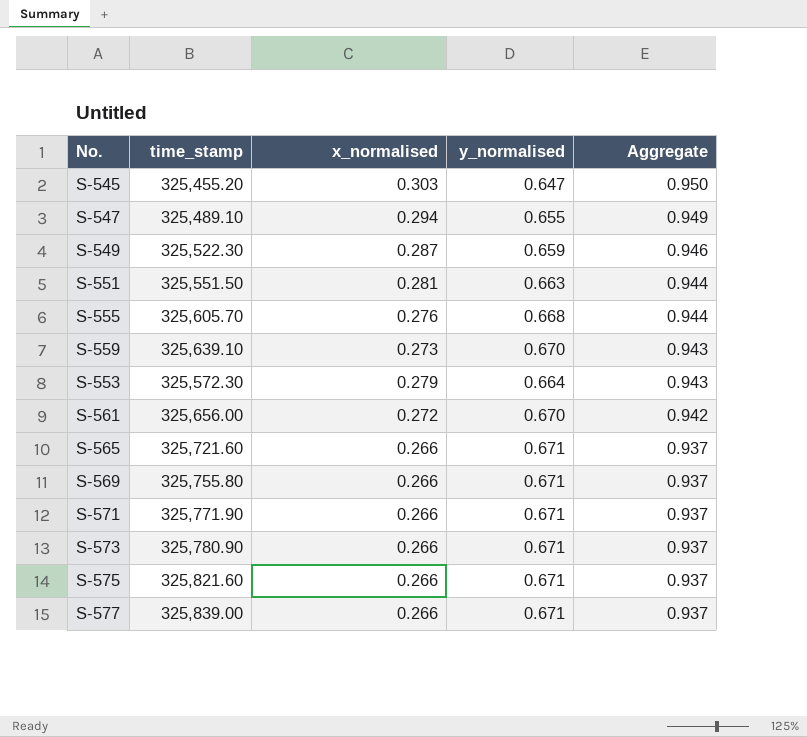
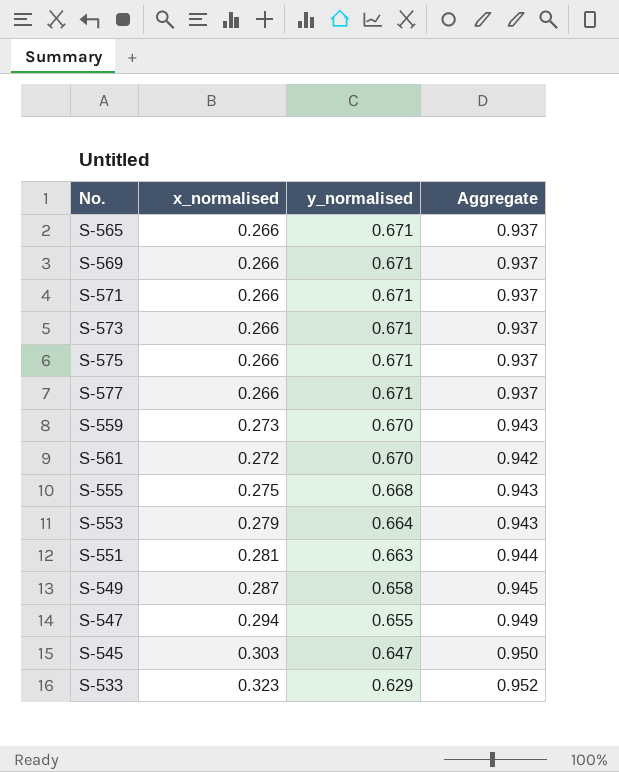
row order: Aggregate descending -> y_normalised descending
column time_stamp | position: 2 -> none
S-555 | x_normalised: 0.276 -> 0.275
S-555 | Aggregate: 0.944 -> 0.943
S-549 | y_normalised: 0.659 -> 0.658
S-549 | Aggregate: 0.946 -> 0.945
row S-533: none -> 0.323 | 0.629 | 0.952

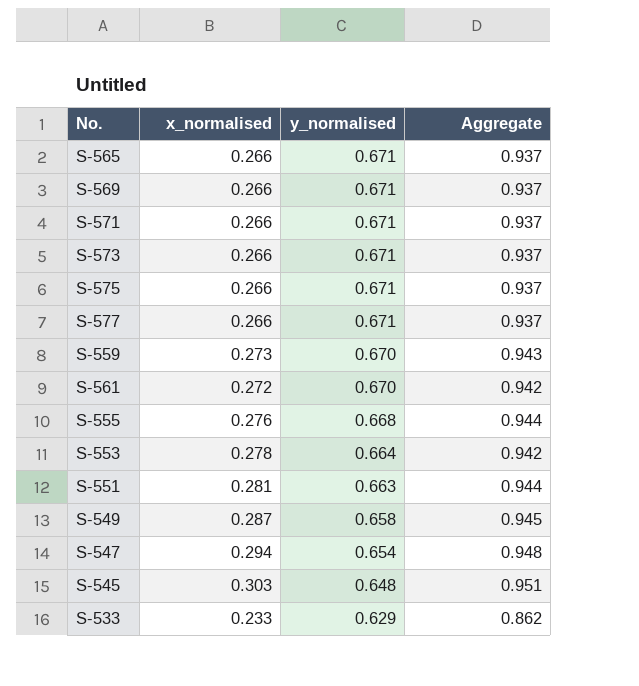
S-555 | x_normalised: 0.275 -> 0.276
S-555 | Aggregate: 0.943 -> 0.944
S-553 | x_normalised: 0.279 -> 0.278
S-553 | Aggregate: 0.943 -> 0.942
S-547 | y_normalised: 0.655 -> 0.654
S-547 | Aggregate: 0.949 -> 0.948
S-545 | y_normalised: 0.647 -> 0.648
S-545 | Aggregate: 0.950 -> 0.951
S-533 | x_normalised: 0.323 -> 0.233
S-533 | Aggregate: 0.952 -> 0.862

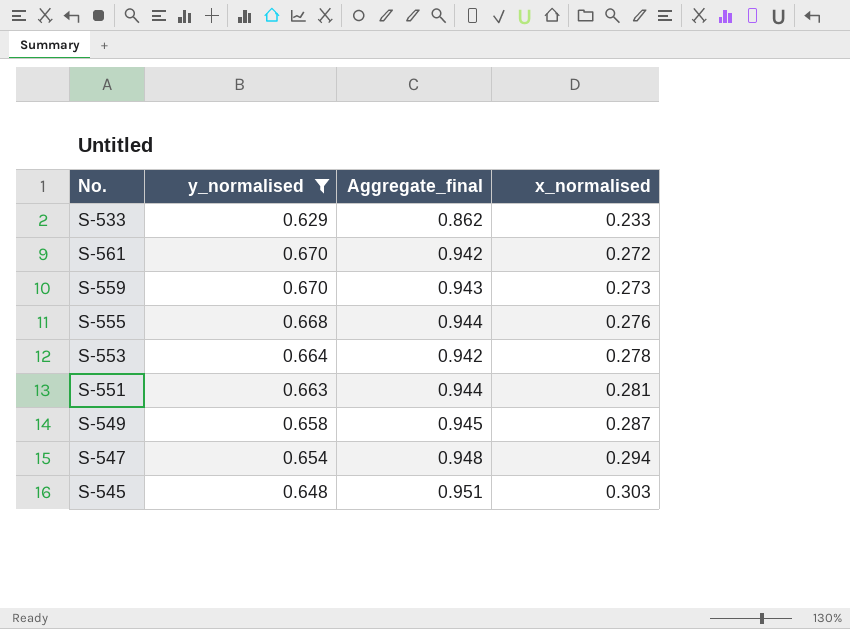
filter: none -> y_normalised != 0.671
row order: y_normalised descending -> x_normalised ascending
column name: Aggregate -> Aggregate_final
column x_normalised | position: 2 -> 4

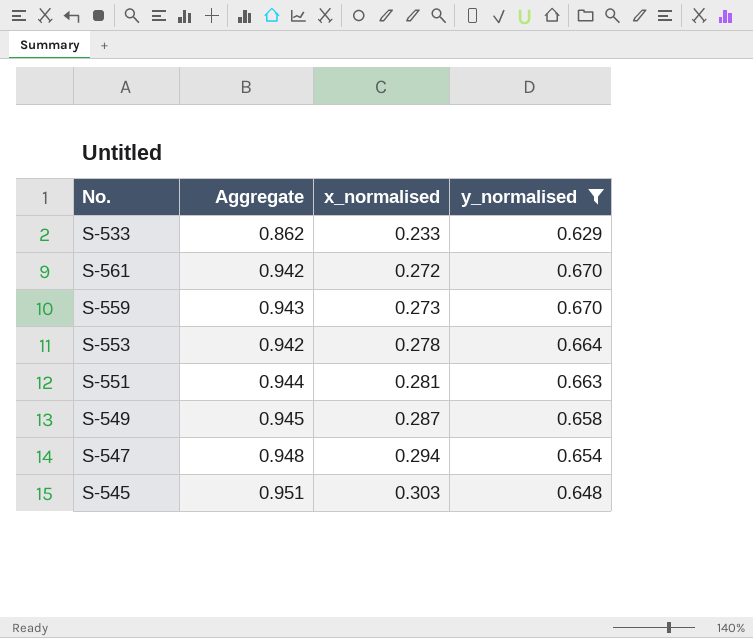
column name: Aggregate_final -> Aggregate
column y_normalised | position: 2 -> 4
row S-555: 0.668 | 0.944 | 0.276 -> none

